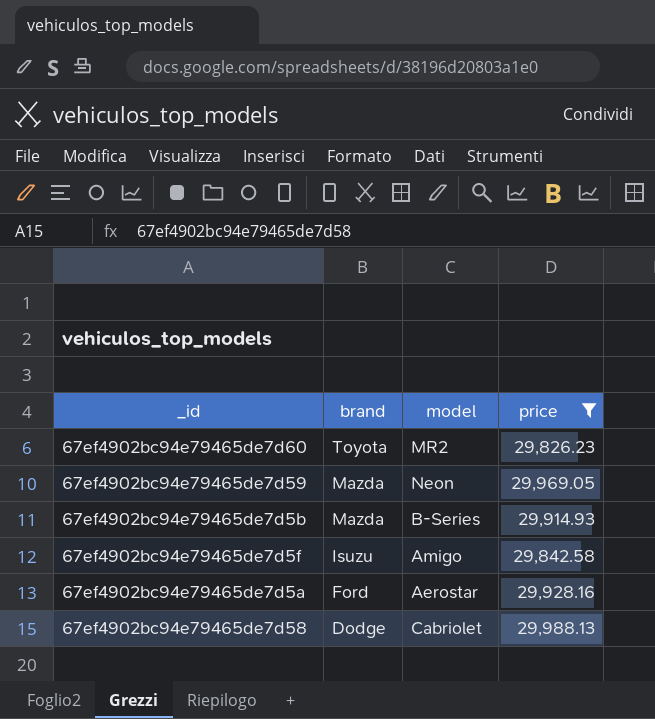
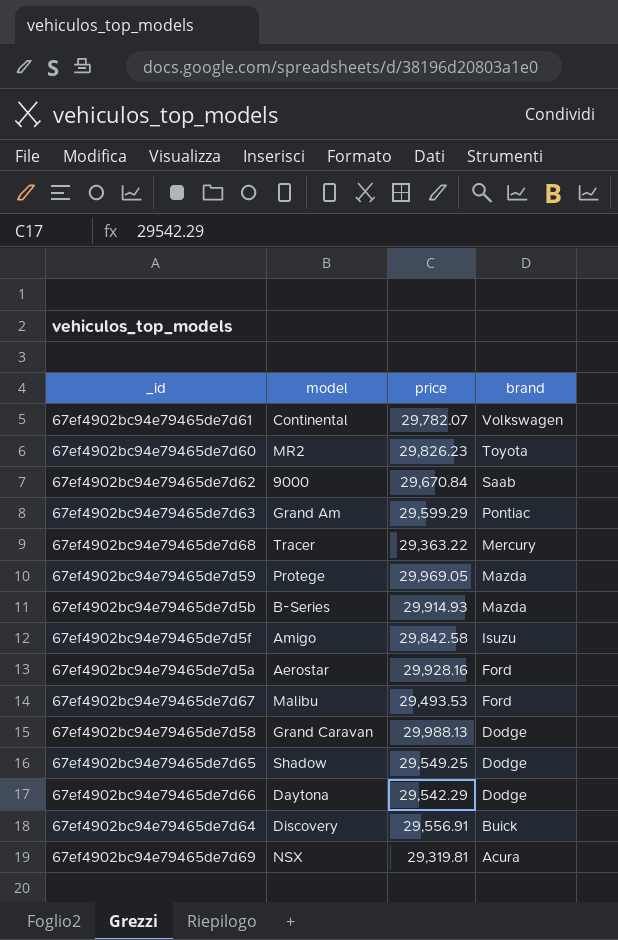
filter: price >= 29,826.23 -> none
column brand | position: 2 -> 4
67ef4902bc94e79465de7d59 | model: Neon -> Protege
67ef4902bc94e79465de7d58 | model: Cabriolet -> Grand Caravan

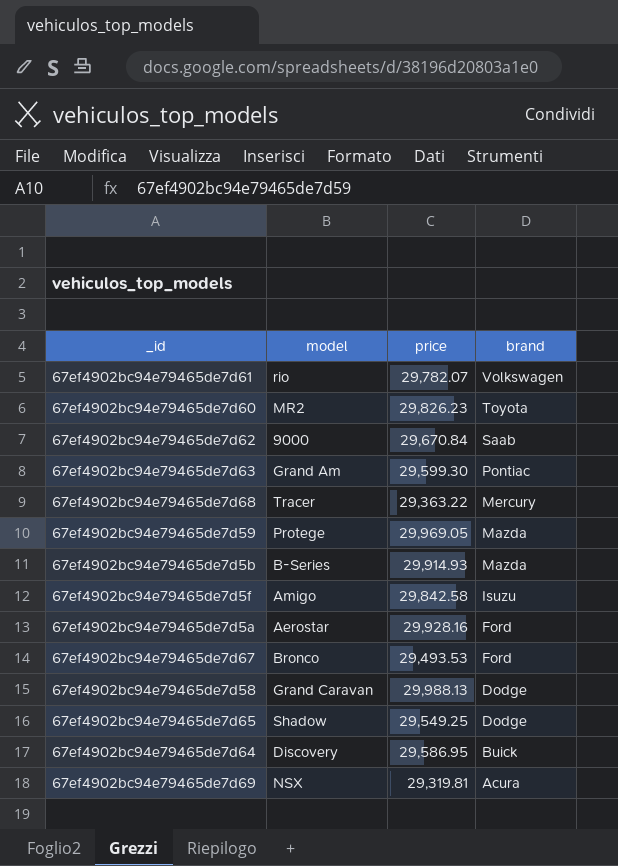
row 67ef4902bc94e79465de7d66: Daytona | 29,542.29 | Dodge -> none
67ef4902bc94e79465de7d61 | model: Continental -> rio
67ef4902bc94e79465de7d63 | price: 29,599.29 -> 29,599.30
67ef4902bc94e79465de7d67 | model: Malibu -> Bronco
67ef4902bc94e79465de7d64 | price: 29,556.91 -> 29,586.95

